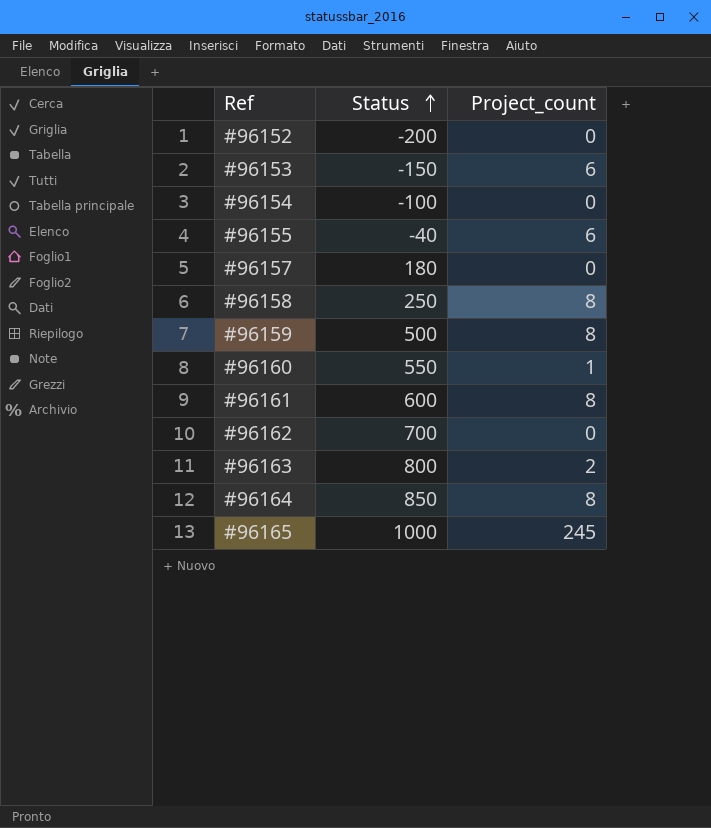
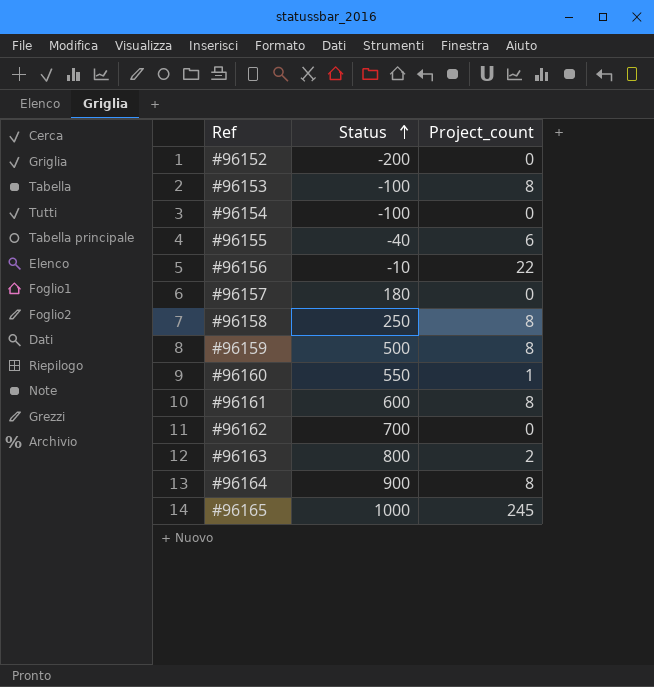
#96153 | Status: -150 -> -100
#96153 | Project_count: 6 -> 8
row #96156: none -> -10 | 22
#96164 | Status: 850 -> 900

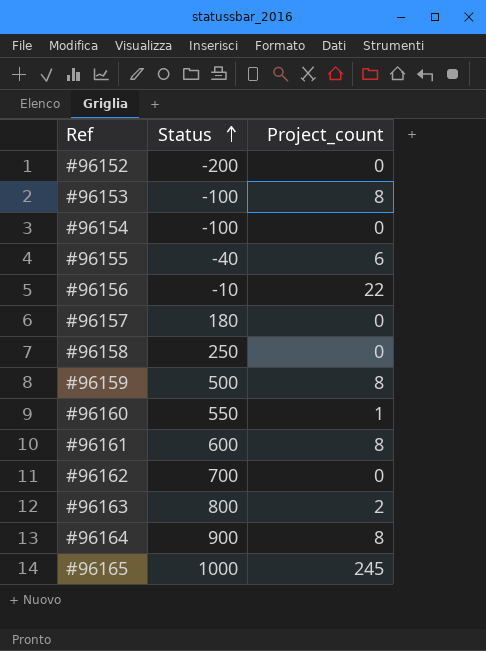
#96158 | Project_count: 8 -> 0

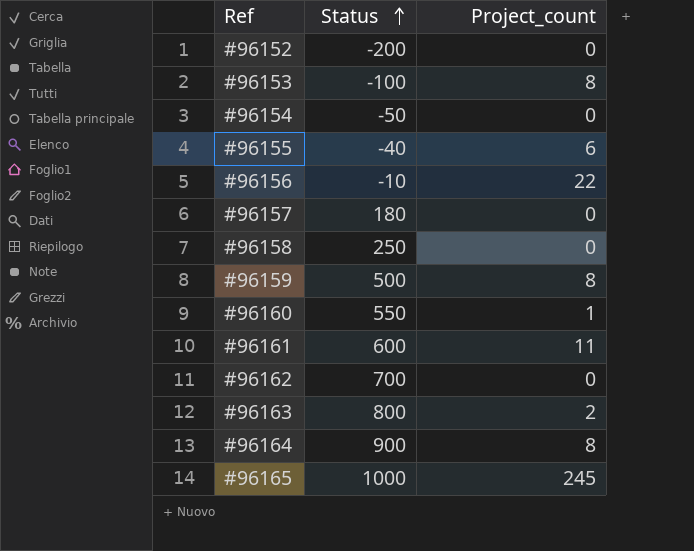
#96154 | Status: -100 -> -50
#96161 | Project_count: 8 -> 11

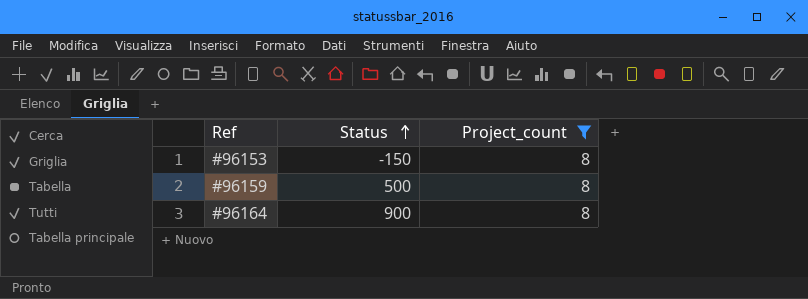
filter: none -> Project_count = 8
#96153 | Status: -100 -> -150

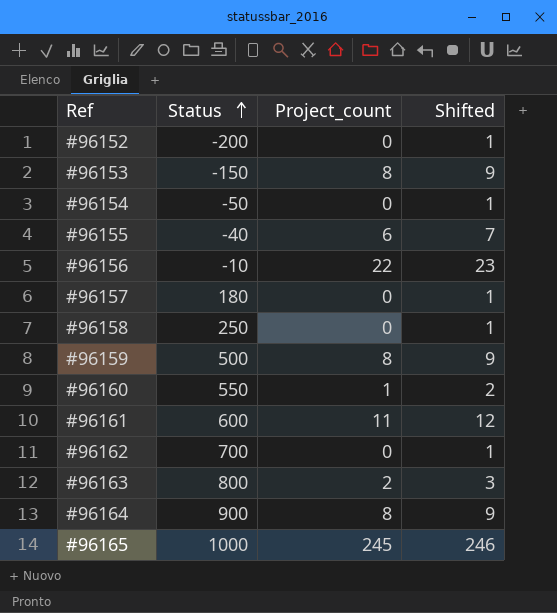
filter: Project_count = 8 -> none
column Shifted | formula: none -> [Project_count] + 1

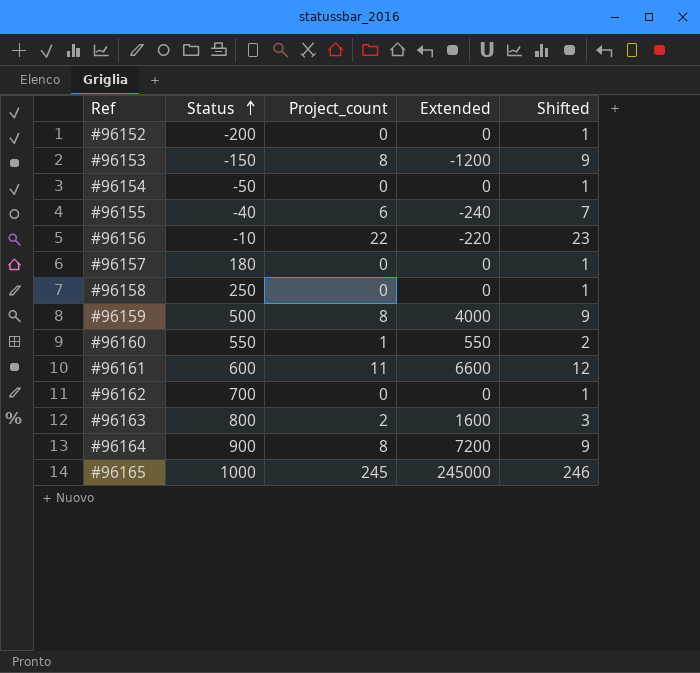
column Extended | formula: none -> [Status] * [Project_count]

